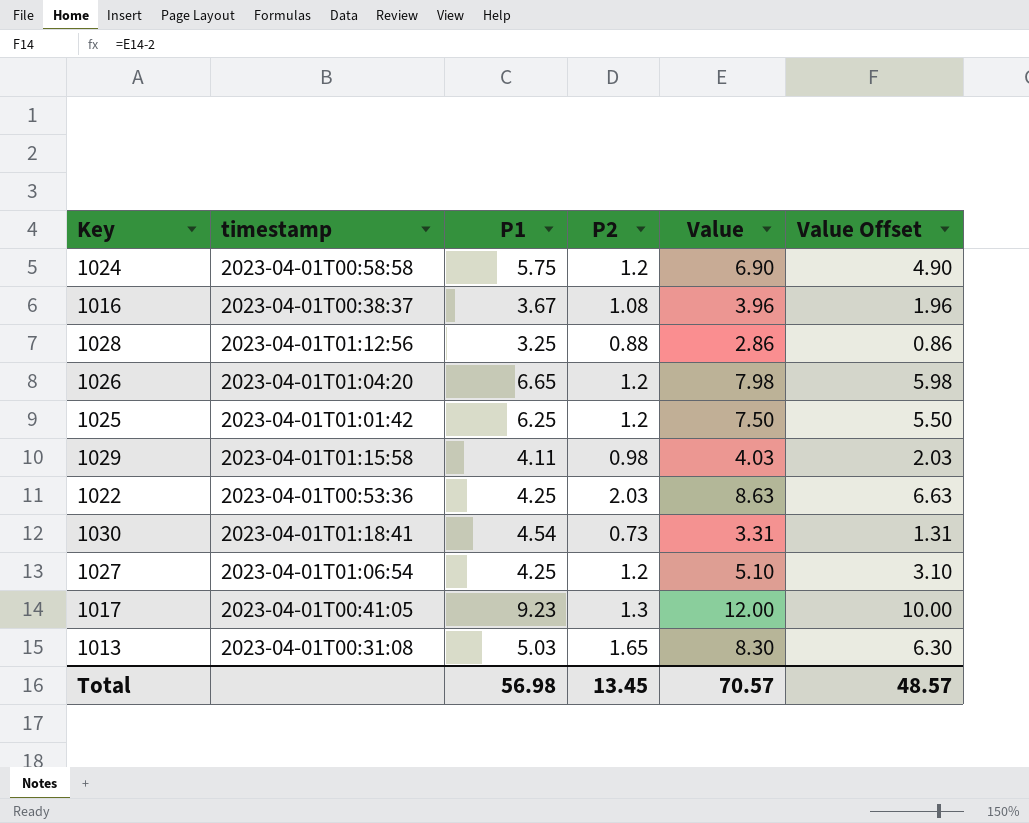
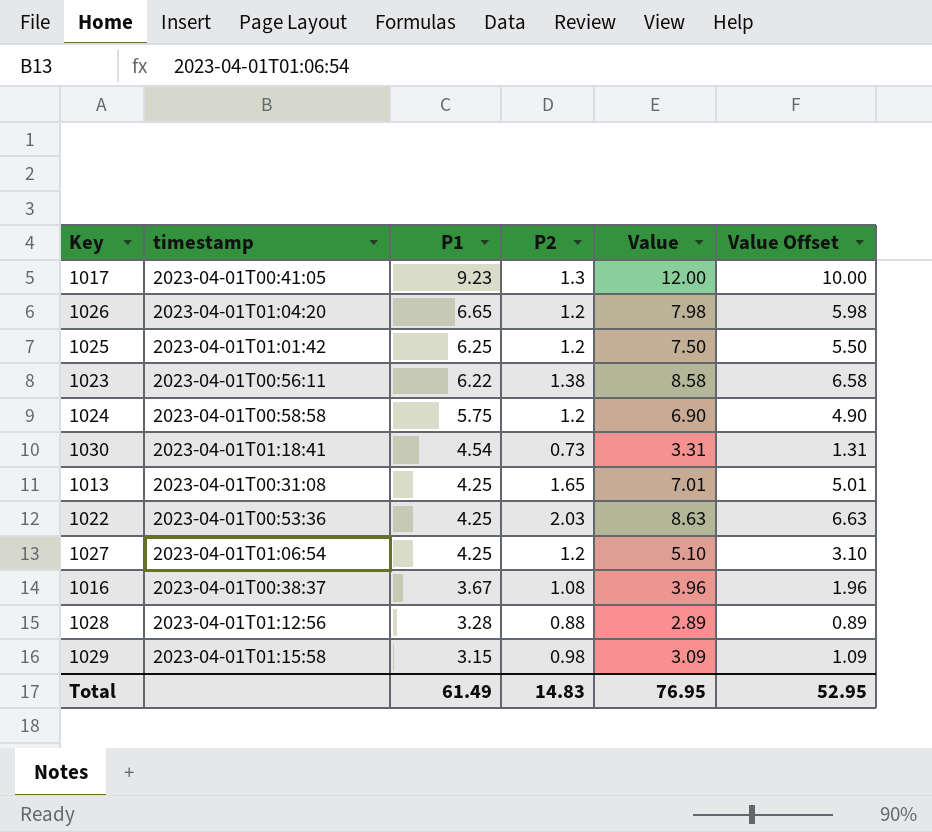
row order: none -> P1 descending
row 1023: none -> 2023-04-01T00:56:11 | 6.22 | 1.38 | 8.58 | 6.58
1013 | P1: 5.03 -> 4.25
1013 | Value: 8.30 -> 7.01
1013 | Value Offset: 6.30 -> 5.01
1028 | P1: 3.25 -> 3.28
1028 | Value: 2.86 -> 2.89
1028 | Value Offset: 0.86 -> 0.89
1029 | P1: 4.11 -> 3.15
1029 | Value: 4.03 -> 3.09
1029 | Value Offset: 2.03 -> 1.09
Total | P1: 56.98 -> 61.49
Total | P2: 13.45 -> 14.83
Total | Value: 70.57 -> 76.95
Total | Value Offset: 48.57 -> 52.95

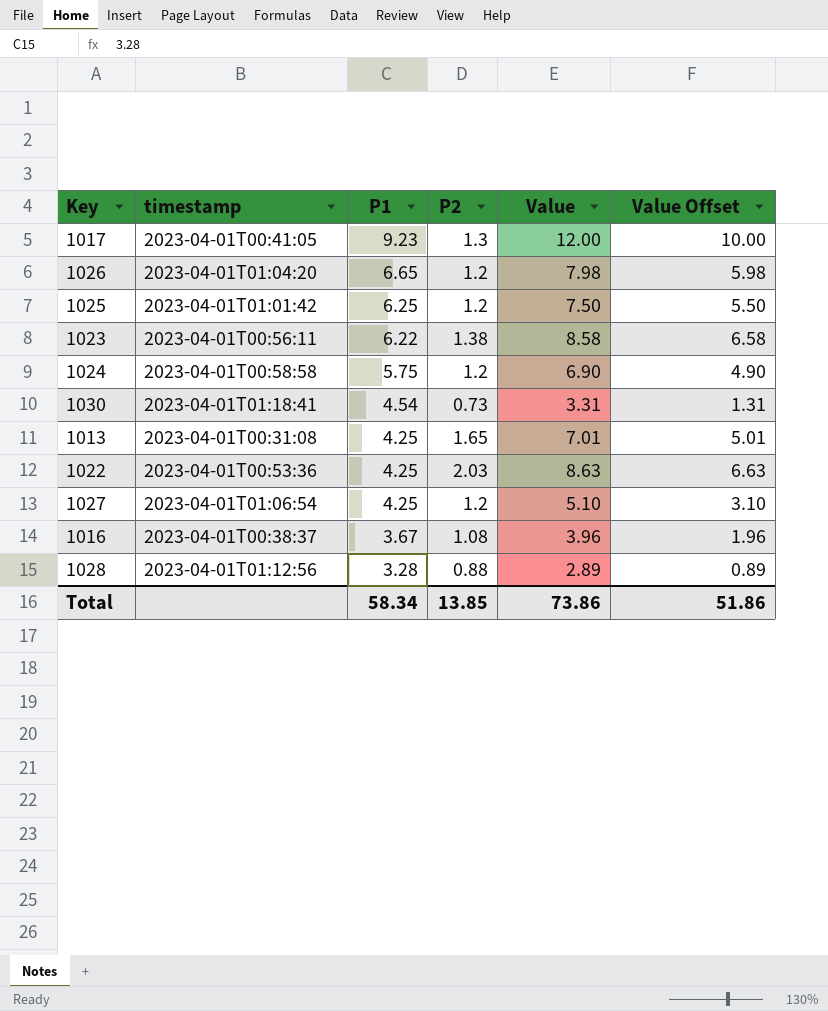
row 1029: 2023-04-01T01:15:58 | 3.15 | 0.98 | 3.09 | 1.09 -> none
Total | P1: 61.49 -> 58.34
Total | P2: 14.83 -> 13.85
Total | Value: 76.95 -> 73.86
Total | Value Offset: 52.95 -> 51.86

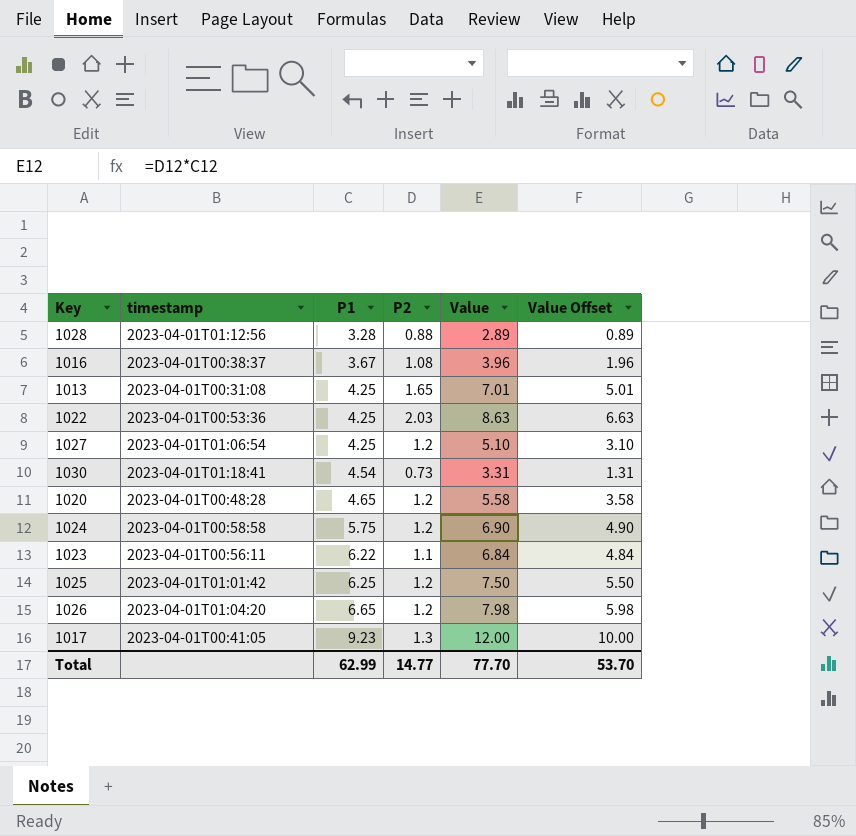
row order: P1 descending -> P1 ascending
row 1020: none -> 2023-04-01T00:48:28 | 4.65 | 1.2 | 5.58 | 3.58
1023 | P2: 1.38 -> 1.1
1023 | Value: 8.58 -> 6.84
1023 | Value Offset: 6.58 -> 4.84
Total | P1: 58.34 -> 62.99
Total | P2: 13.85 -> 14.77
Total | Value: 73.86 -> 77.70
Total | Value Offset: 51.86 -> 53.70

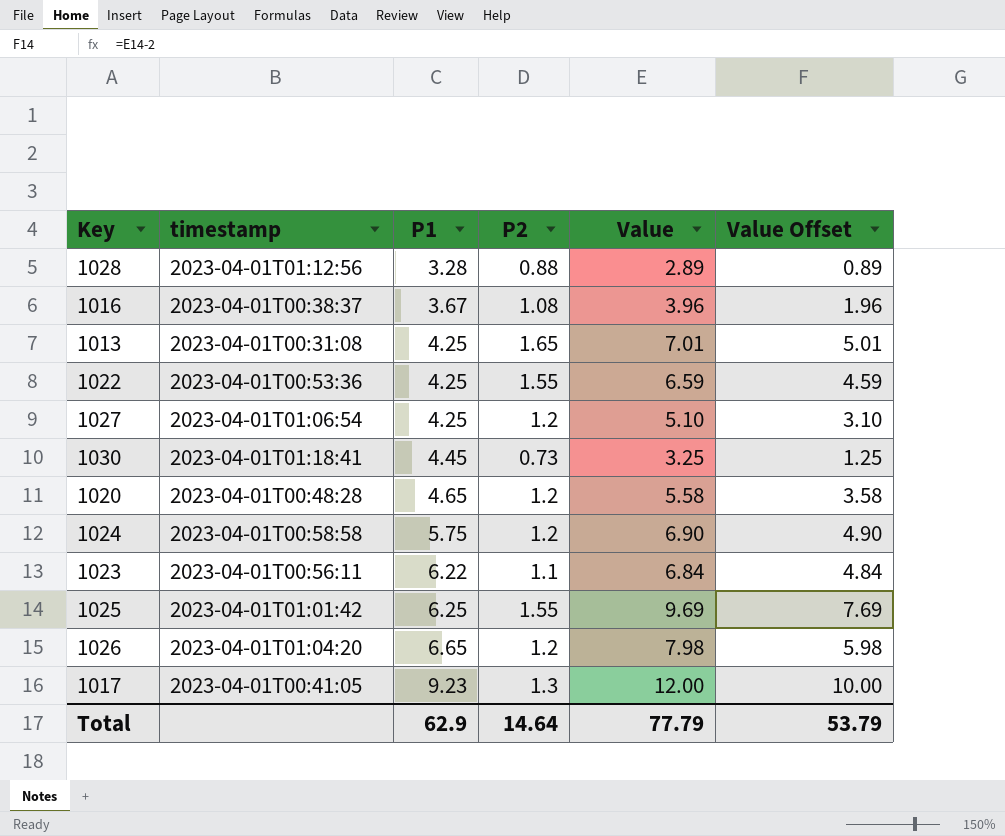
1022 | P2: 2.03 -> 1.55
1022 | Value: 8.63 -> 6.59
1022 | Value Offset: 6.63 -> 4.59
1030 | P1: 4.54 -> 4.45
1030 | Value: 3.31 -> 3.25
1030 | Value Offset: 1.31 -> 1.25
1025 | P2: 1.2 -> 1.55
1025 | Value: 7.50 -> 9.69
1025 | Value Offset: 5.50 -> 7.69
Total | P1: 62.99 -> 62.9
Total | P2: 14.77 -> 14.64
Total | Value: 77.70 -> 77.79
Total | Value Offset: 53.70 -> 53.79

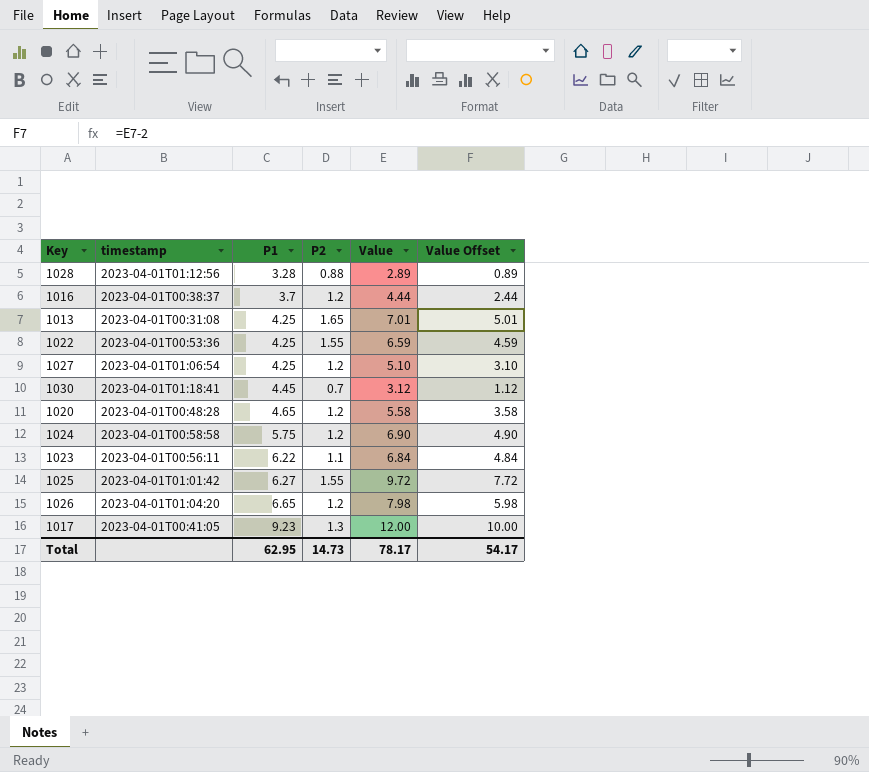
1016 | P1: 3.67 -> 3.7
1016 | P2: 1.08 -> 1.2
1016 | Value: 3.96 -> 4.44
1016 | Value Offset: 1.96 -> 2.44
1030 | P2: 0.73 -> 0.7
1030 | Value: 3.25 -> 3.12
1030 | Value Offset: 1.25 -> 1.12
1025 | P1: 6.25 -> 6.27
1025 | Value: 9.69 -> 9.72
1025 | Value Offset: 7.69 -> 7.72
Total | P1: 62.9 -> 62.95
Total | P2: 14.64 -> 14.73
Total | Value: 77.79 -> 78.17
Total | Value Offset: 53.79 -> 54.17

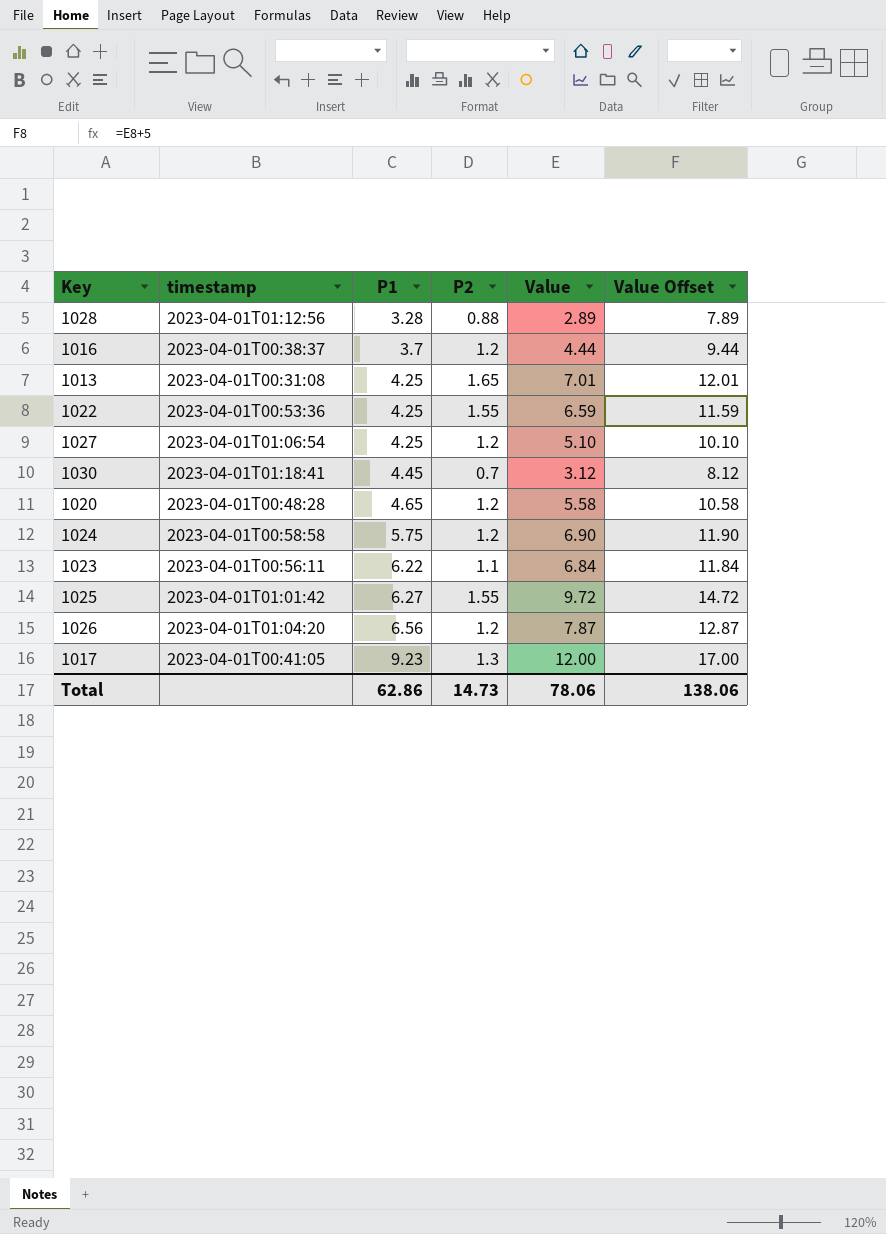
column Value Offset | formula: [Value] - 2 -> [Value] + 5
1026 | P1: 6.65 -> 6.56
1026 | Value: 7.98 -> 7.87
Total | P1: 62.95 -> 62.86
Total | Value: 78.17 -> 78.06
Total | Value Offset: 54.17 -> 138.06

